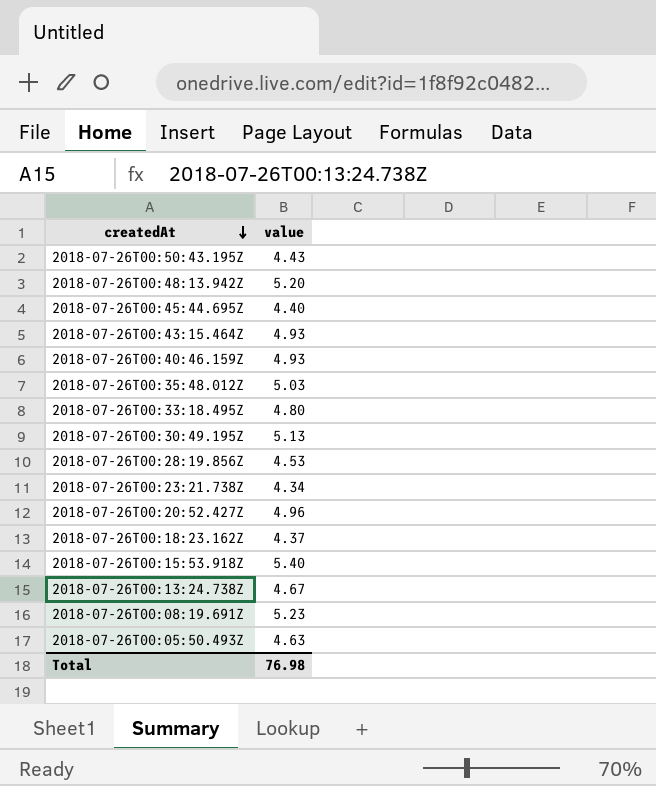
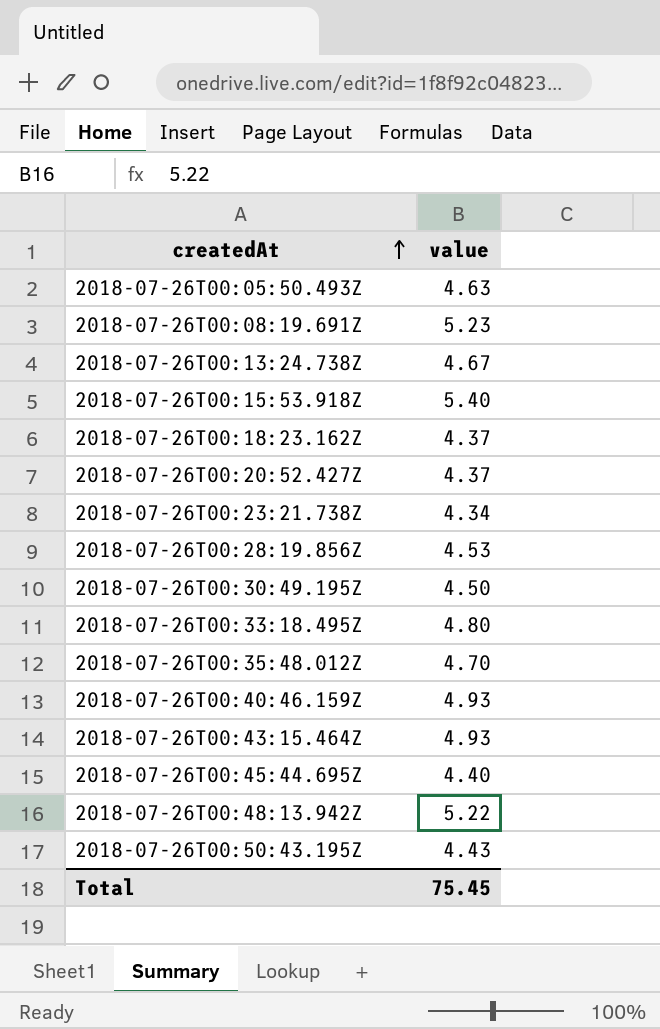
row order: createdAt descending -> createdAt ascending
2018-07-26T00:20:52.427Z | value: 4.96 -> 4.37
2018-07-26T00:30:49.195Z | value: 5.13 -> 4.50
2018-07-26T00:35:48.012Z | value: 5.03 -> 4.70
2018-07-26T00:48:13.942Z | value: 5.20 -> 5.22
Total | value: 76.98 -> 75.45

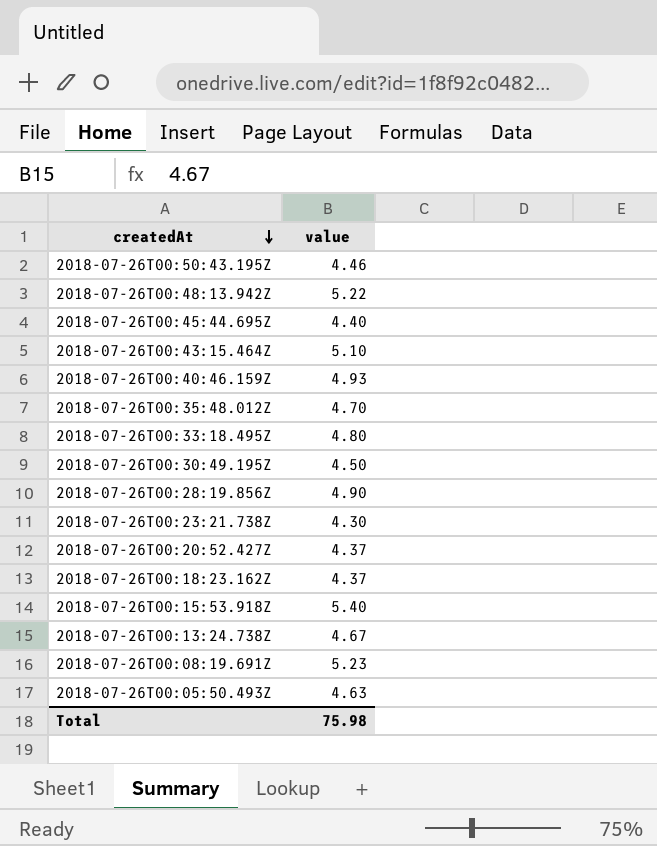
row order: createdAt ascending -> createdAt descending
2018-07-26T00:50:43.195Z | value: 4.43 -> 4.46
2018-07-26T00:43:15.464Z | value: 4.93 -> 5.10
2018-07-26T00:28:19.856Z | value: 4.53 -> 4.90
2018-07-26T00:23:21.738Z | value: 4.34 -> 4.30
Total | value: 75.45 -> 75.98

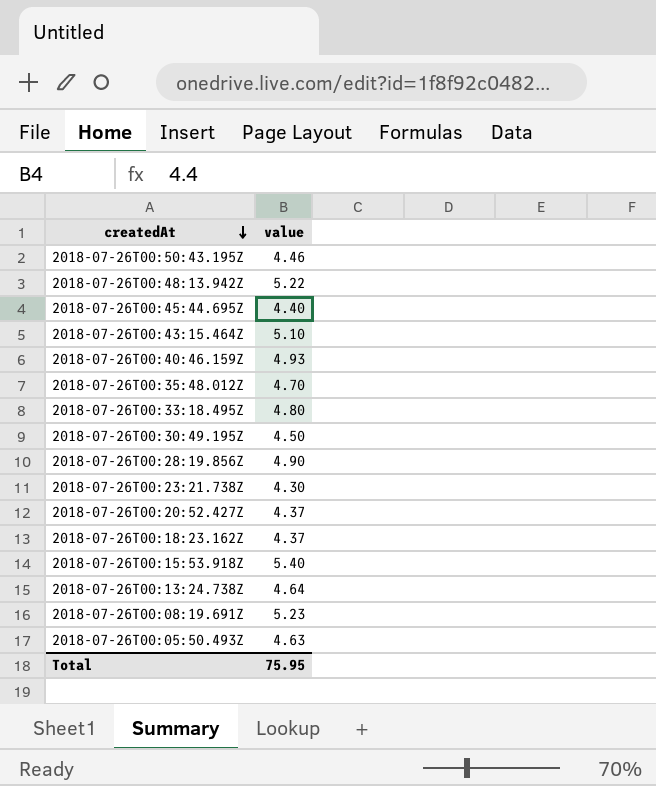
2018-07-26T00:13:24.738Z | value: 4.67 -> 4.64
Total | value: 75.98 -> 75.95

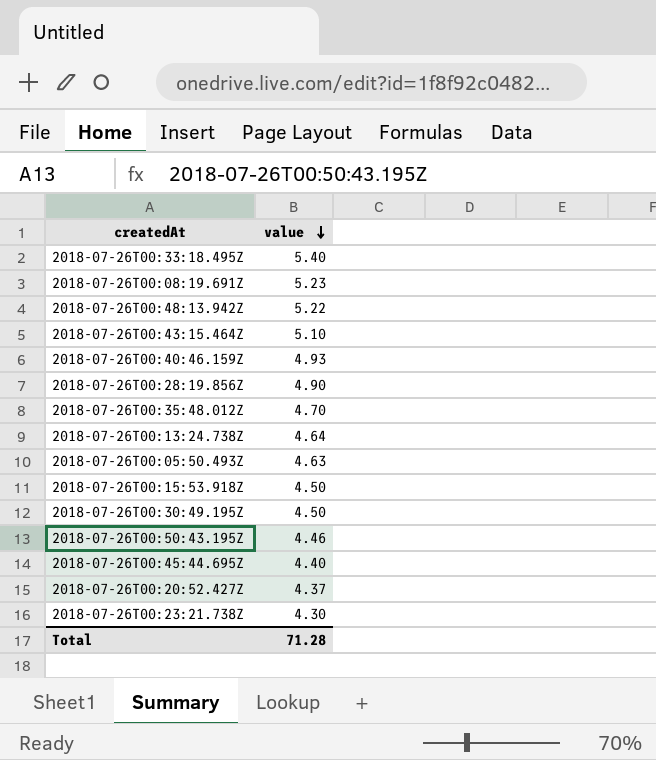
row order: createdAt descending -> value descending
row 2018-07-26T00:18:23.162Z: 4.37 -> none
2018-07-26T00:33:18.495Z | value: 4.80 -> 5.40
2018-07-26T00:15:53.918Z | value: 5.40 -> 4.50
Total | value: 75.95 -> 71.28

